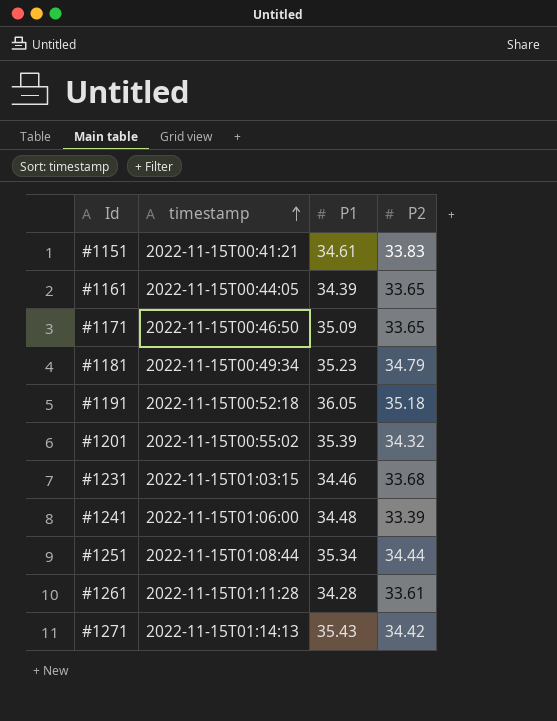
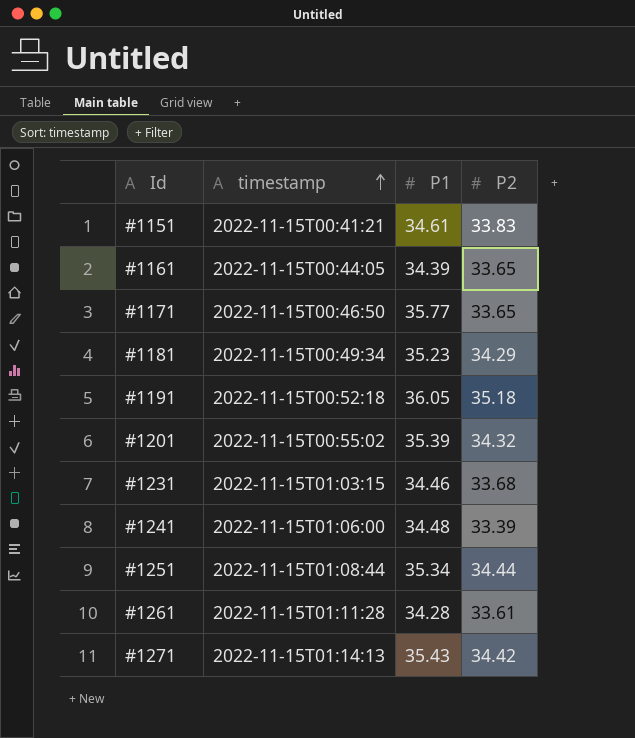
#1171 | P1: 35.09 -> 35.77
#1181 | P2: 34.79 -> 34.29

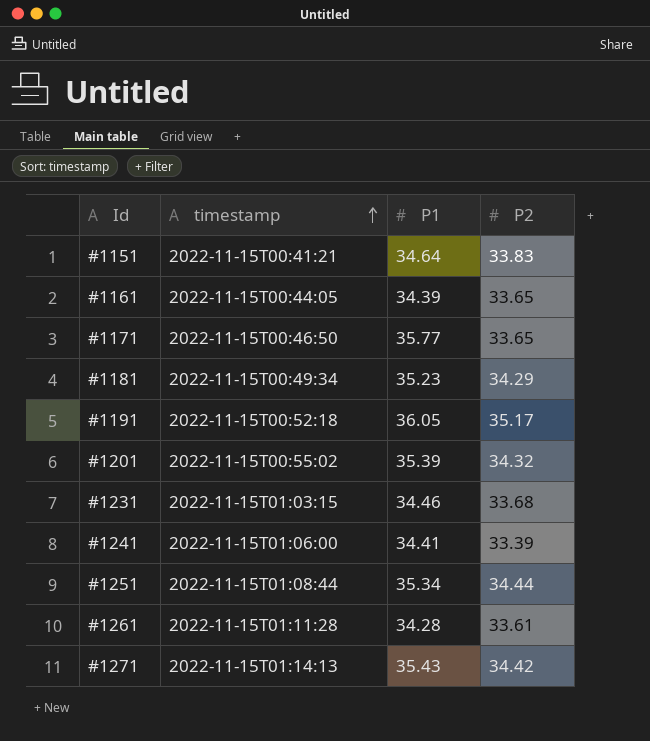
#1151 | P1: 34.61 -> 34.64
#1191 | P2: 35.18 -> 35.17
#1241 | P1: 34.48 -> 34.41

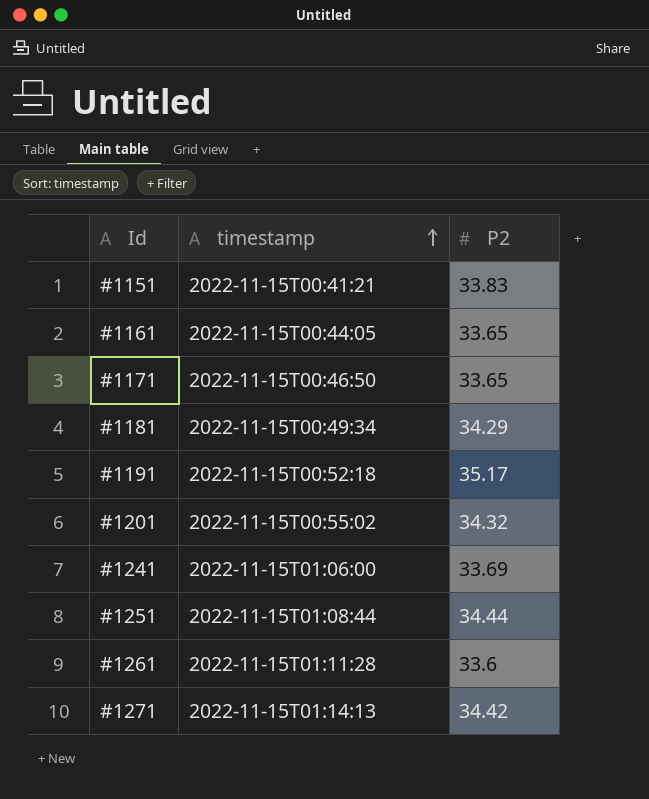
column P1 | position: 3 -> none
row #1231: 2022-11-15T01:03:15 | 34.46 | 33.68 -> none
#1241 | P2: 33.39 -> 33.69
#1261 | P2: 33.61 -> 33.6

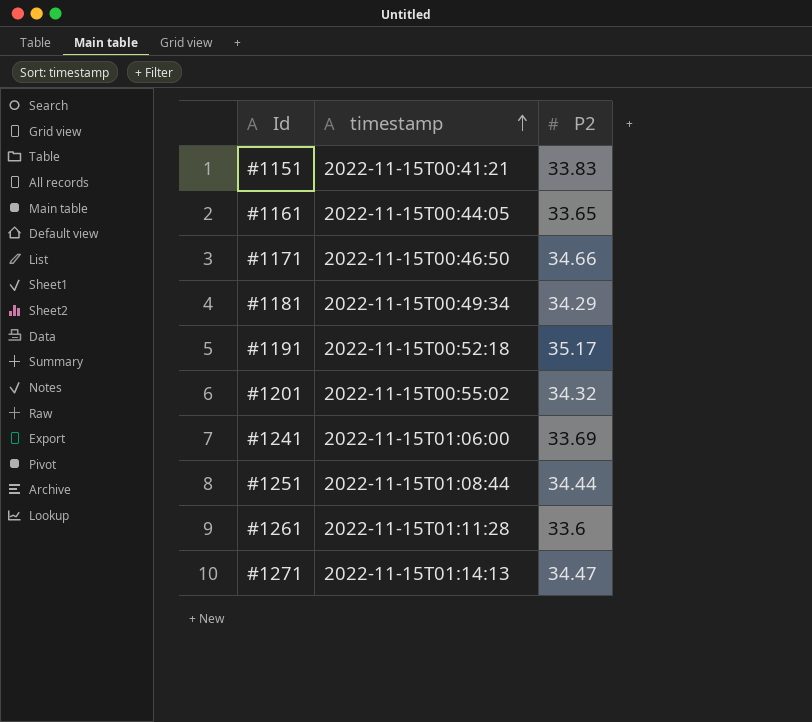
#1171 | P2: 33.65 -> 34.66
#1271 | P2: 34.42 -> 34.47

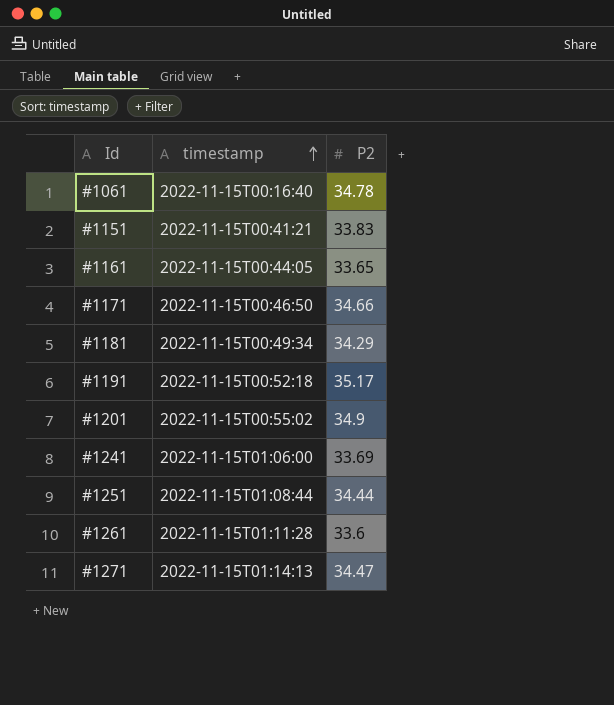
row #1061: none -> 2022-11-15T00:16:40 | 34.78
#1201 | P2: 34.32 -> 34.9

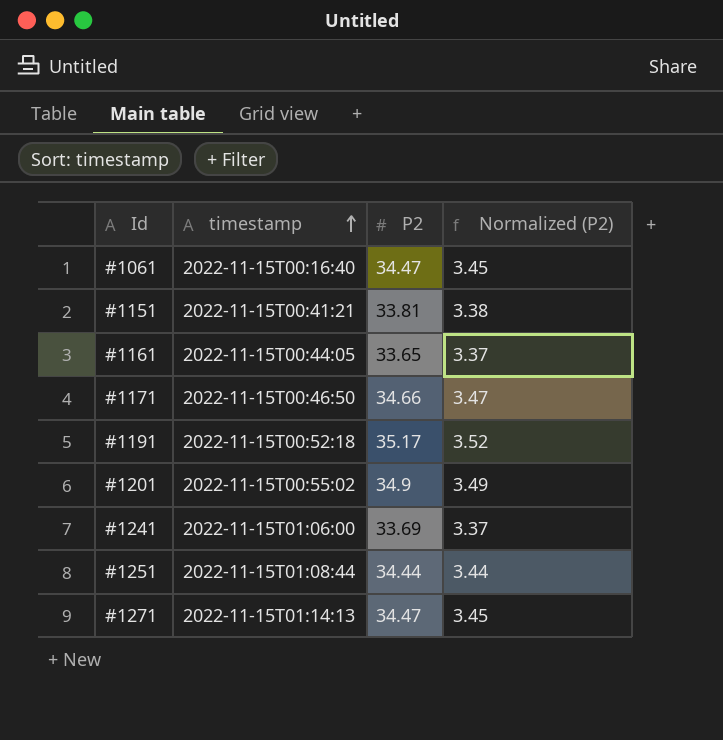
column Normalized (P2) | formula: none -> [P2] * 0.1
row #1181: 2022-11-15T00:49:34 | 34.29 -> none
row #1261: 2022-11-15T01:11:28 | 33.6 -> none
#1061 | P2: 34.78 -> 34.47
#1151 | P2: 33.83 -> 33.81

